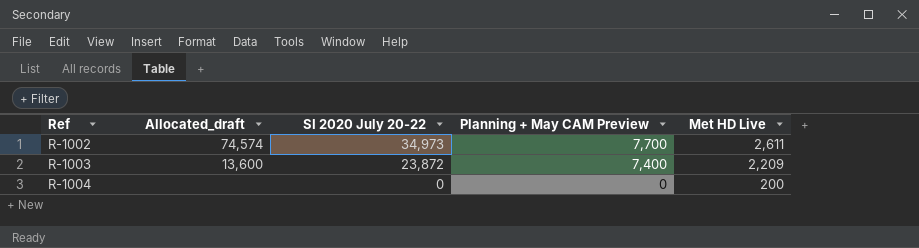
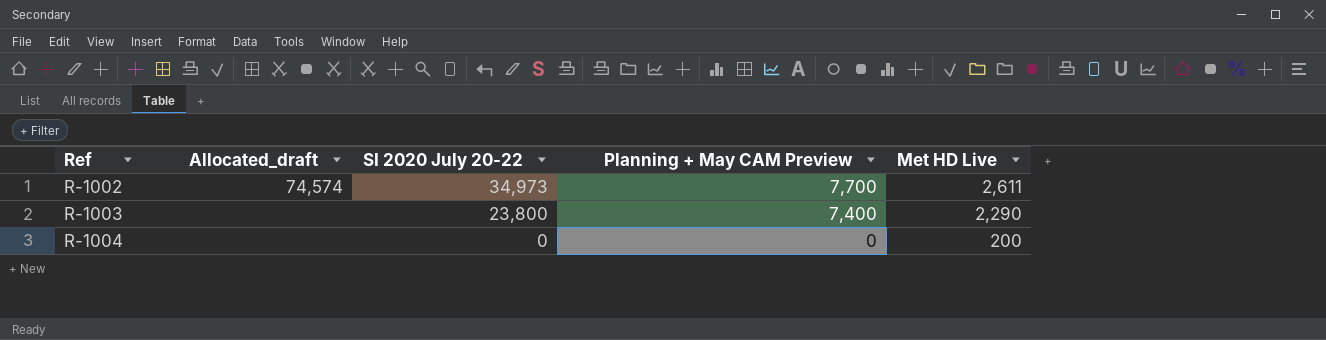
R-1003 | Allocated_draft: 13,600 -> none
R-1003 | SI 2020 July 20-22: 23,872 -> 23,800
R-1003 | Met HD Live: 2,209 -> 2,290

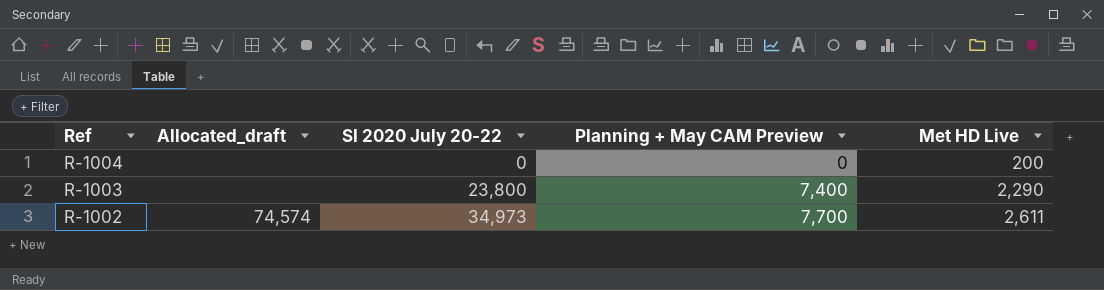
row order: Ref ascending -> Ref descending

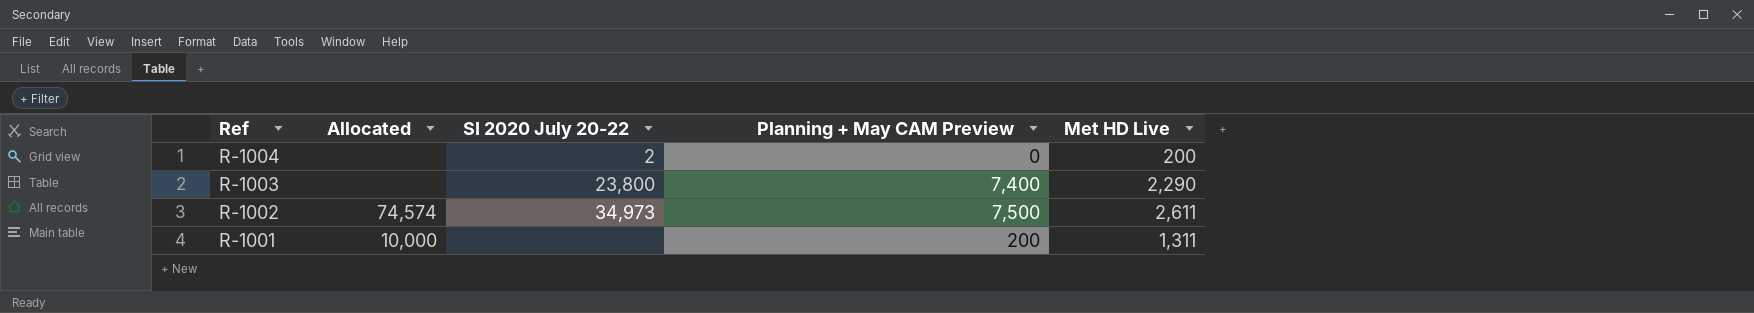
column name: Allocated_draft -> Allocated
R-1004 | SI 2020 July 20-22: 0 -> 2
R-1002 | Planning + May CAM Preview: 7,700 -> 7,500
row R-1001: none -> 10,000 | none | 200 | 1,311

